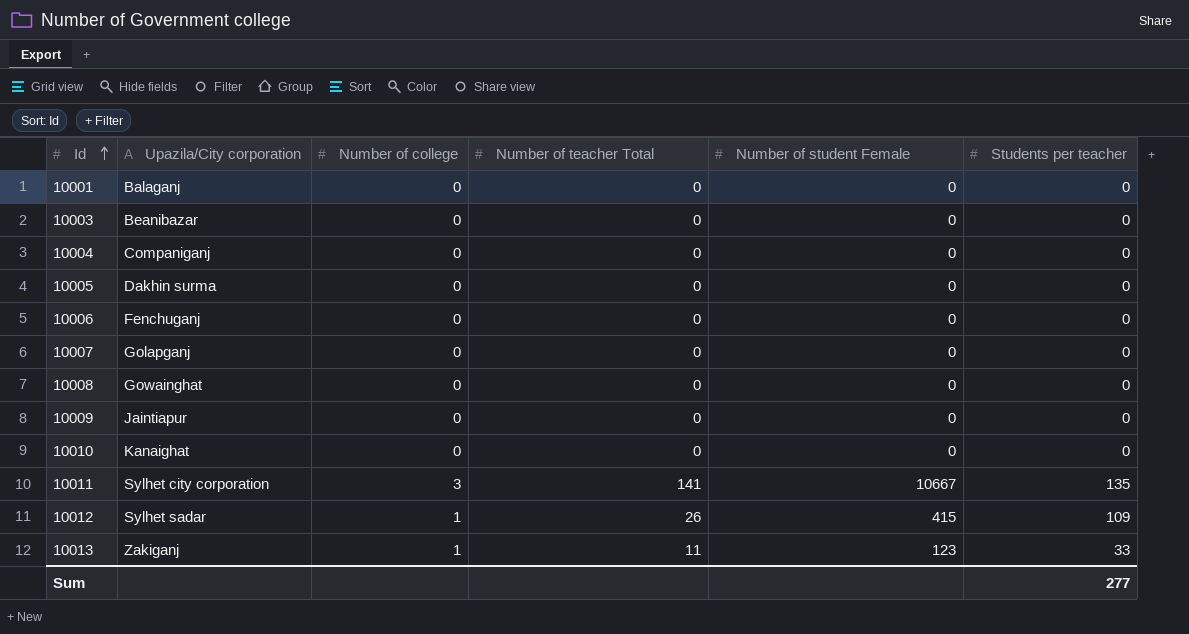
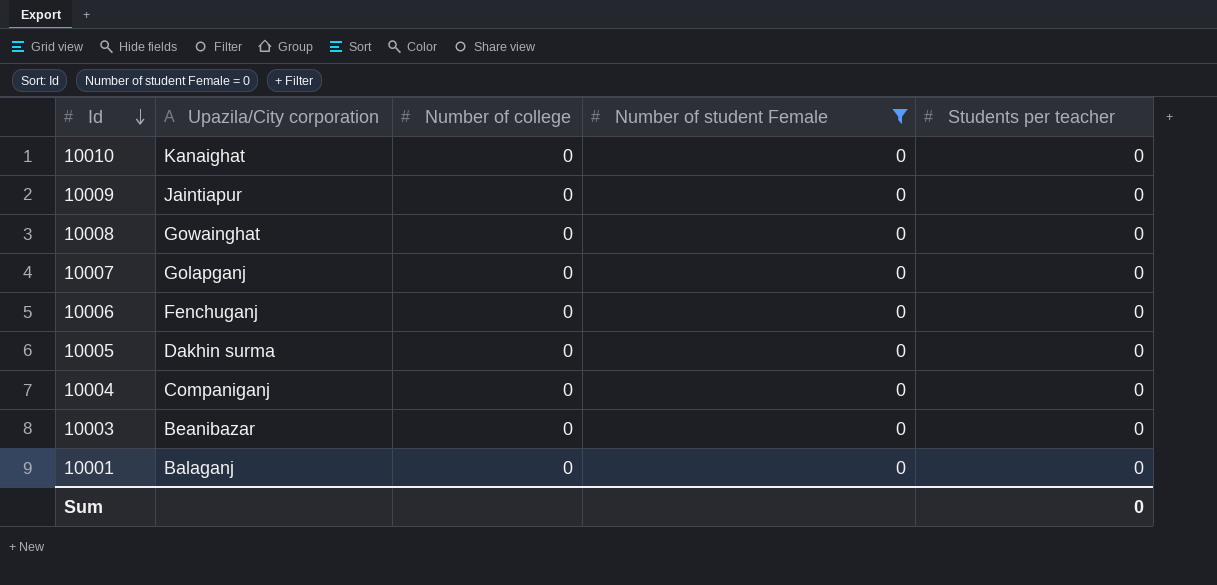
filter: none -> Number of student Female = 0
row order: Id ascending -> Id descending
column Number of teacher Total | position: 4 -> none
Sum | Students per teacher: 277 -> 0

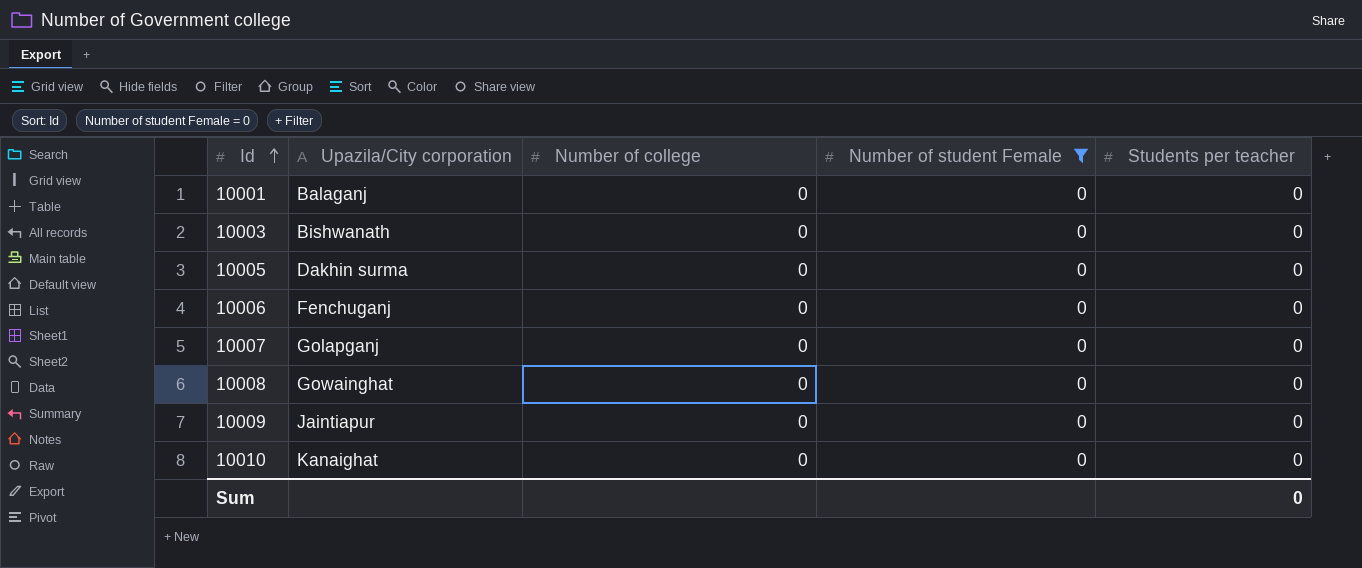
row order: Id descending -> Id ascending
row 10004: Companiganj | 0 | 0 | 0 -> none
10003 | Upazila/City corporation: Beanibazar -> Bishwanath

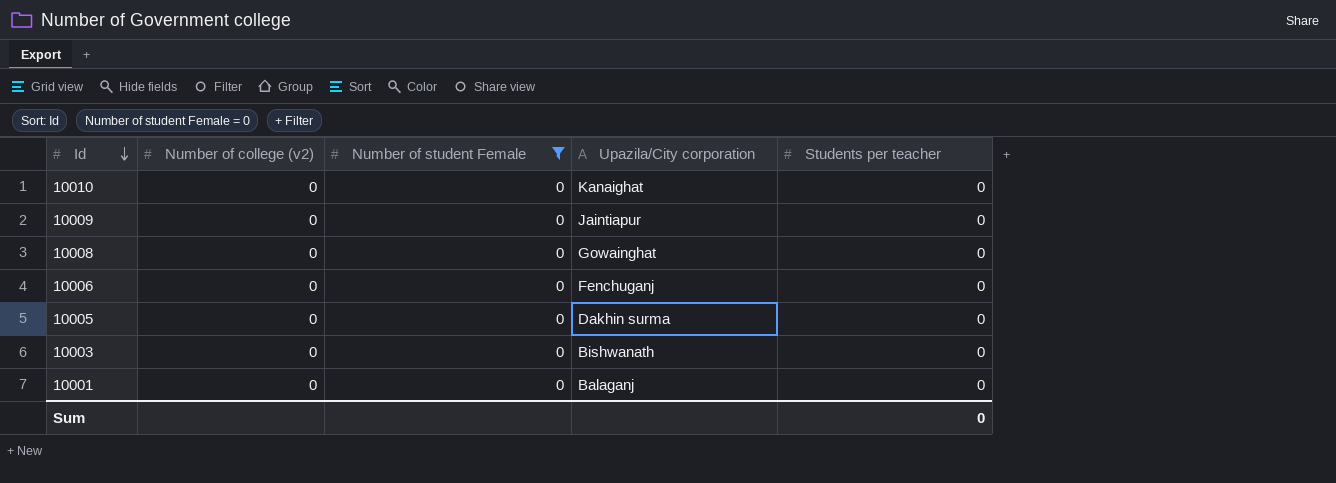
row order: Id ascending -> Id descending
column name: Number of college -> Number of college (v2)
column Upazila/City corporation | position: 2 -> 4
row 10007: Golapganj | 0 | 0 | 0 -> none

